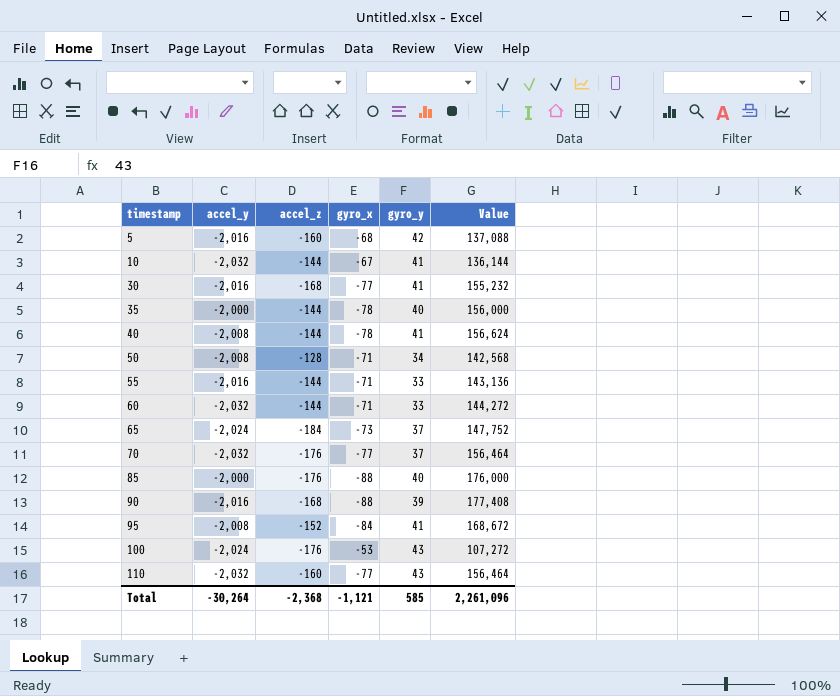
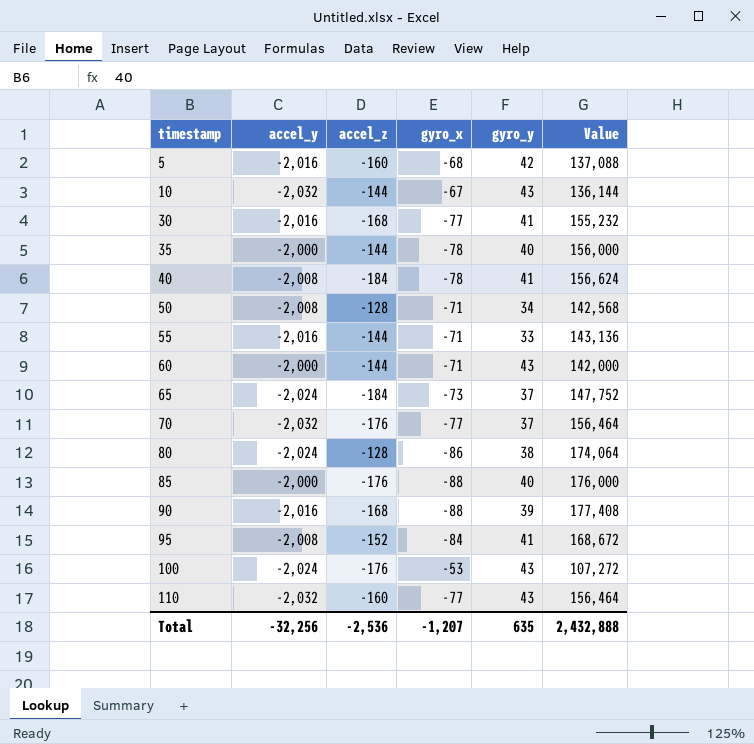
10 | gyro_y: 41 -> 43
40 | accel_z: -144 -> -184
60 | accel_y: -2,032 -> -2,000
60 | gyro_y: 33 -> 43
60 | Value: 144,272 -> 142,000
row 80: none -> -2,024 | -128 | -86 | 38 | 174,064
Total | accel_y: -30,264 -> -32,256
Total | accel_z: -2,368 -> -2,536
Total | gyro_x: -1,121 -> -1,207
Total | gyro_y: 585 -> 635
Total | Value: 2,261,096 -> 2,432,888

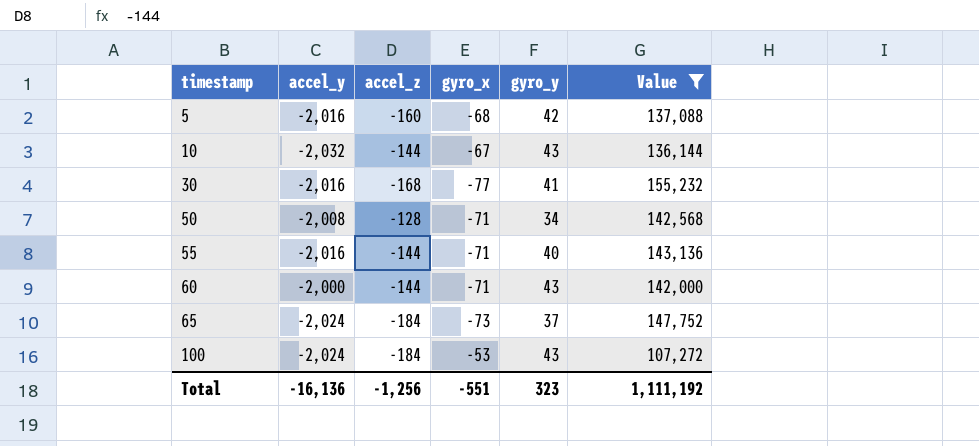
filter: none -> Value <= 155,232
55 | gyro_y: 33 -> 40
100 | accel_z: -176 -> -184
Total | accel_y: -32,256 -> -16,136
Total | accel_z: -2,536 -> -1,256
Total | gyro_x: -1,207 -> -551
Total | gyro_y: 635 -> 323
Total | Value: 2,432,888 -> 1,111,192

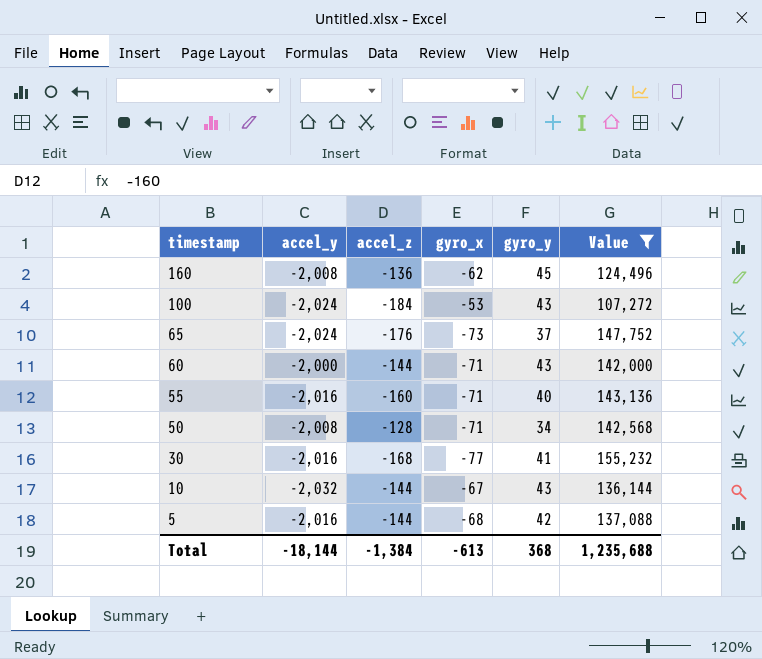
row order: timestamp ascending -> timestamp descending
row 160: none -> -2,008 | -136 | -62 | 45 | 124,496
65 | accel_z: -184 -> -176
55 | accel_z: -144 -> -160
5 | accel_z: -160 -> -144
Total | accel_y: -16,136 -> -18,144
Total | accel_z: -1,256 -> -1,384
Total | gyro_x: -551 -> -613
Total | gyro_y: 323 -> 368
Total | Value: 1,111,192 -> 1,235,688

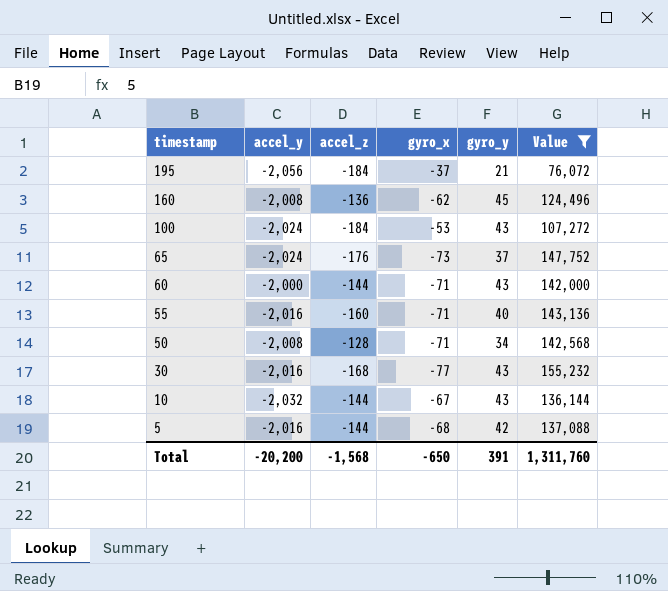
row 195: none -> -2,056 | -184 | -37 | 21 | 76,072
30 | gyro_y: 41 -> 43
Total | accel_y: -18,144 -> -20,200
Total | accel_z: -1,384 -> -1,568
Total | gyro_x: -613 -> -650
Total | gyro_y: 368 -> 391
Total | Value: 1,235,688 -> 1,311,760

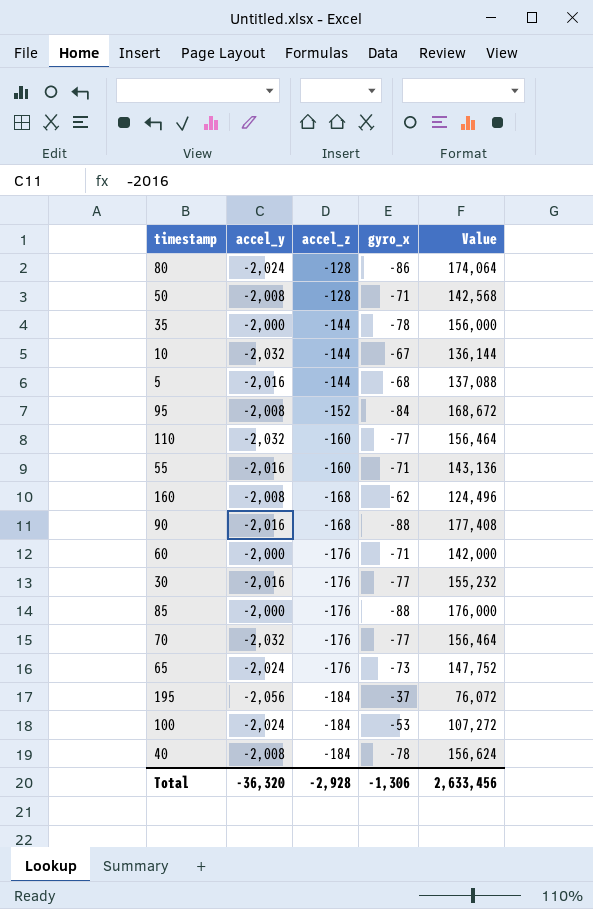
filter: Value <= 155,232 -> none
row order: timestamp descending -> accel_z descending
column gyro_y | position: 5 -> none
160 | accel_z: -136 -> -168
60 | accel_z: -144 -> -176
30 | accel_z: -168 -> -176
Total | accel_y: -20,200 -> -36,320
Total | accel_z: -1,568 -> -2,928
Total | gyro_x: -650 -> -1,306
Total | Value: 1,311,760 -> 2,633,456

